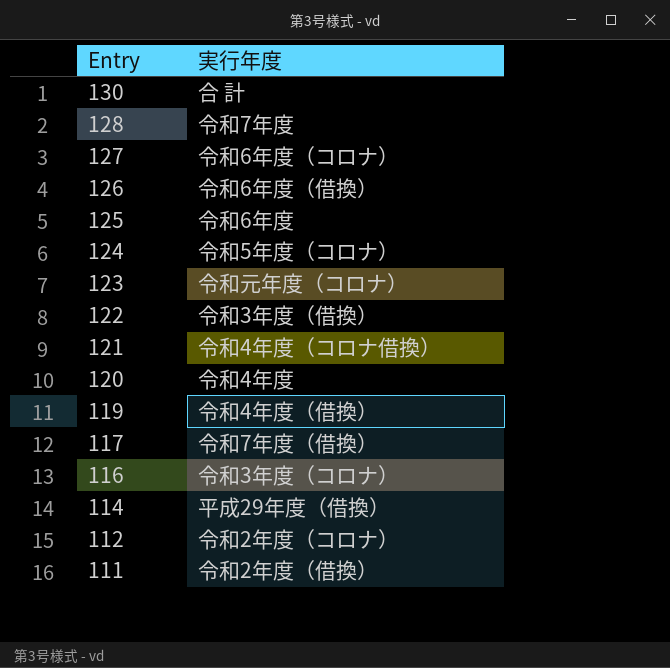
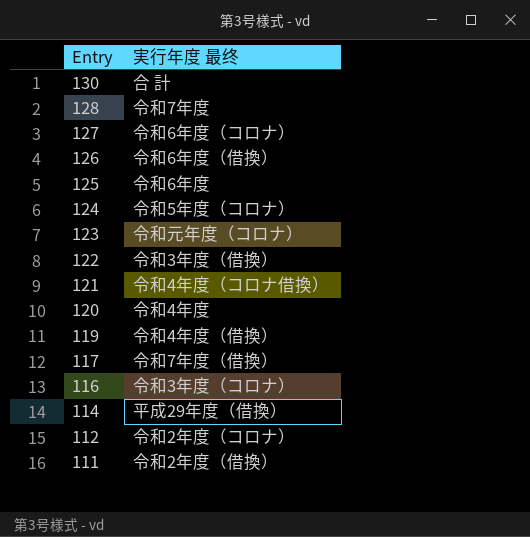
column name: 実行年度 -> 実行年度 最终

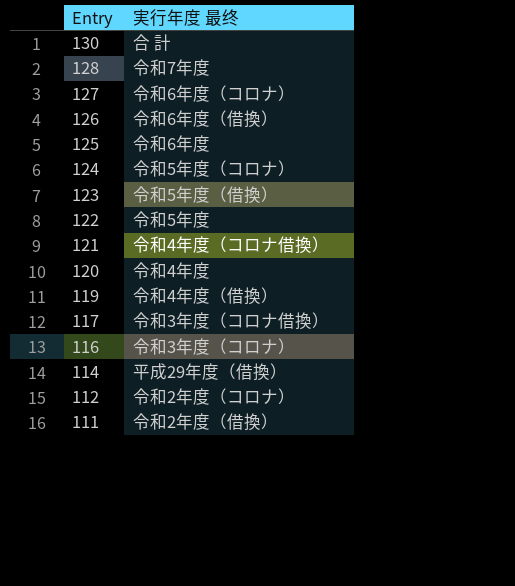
123 | 実行年度 最终: 令和元年度（コロナ） -> 令和5年度（借換）
122 | 実行年度 最终: 令和3年度（借換） -> 令和5年度
117 | 実行年度 最终: 令和7年度（借換） -> 令和3年度（コロナ借換）

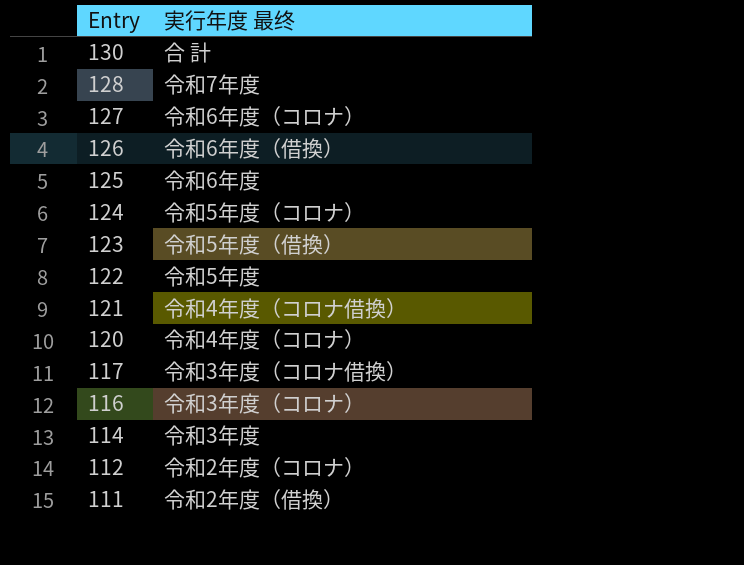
row 119: 令和4年度（借換） -> none
120 | 実行年度 最终: 令和4年度 -> 令和4年度（コロナ）
114 | 実行年度 最终: 平成29年度（借換） -> 令和3年度

